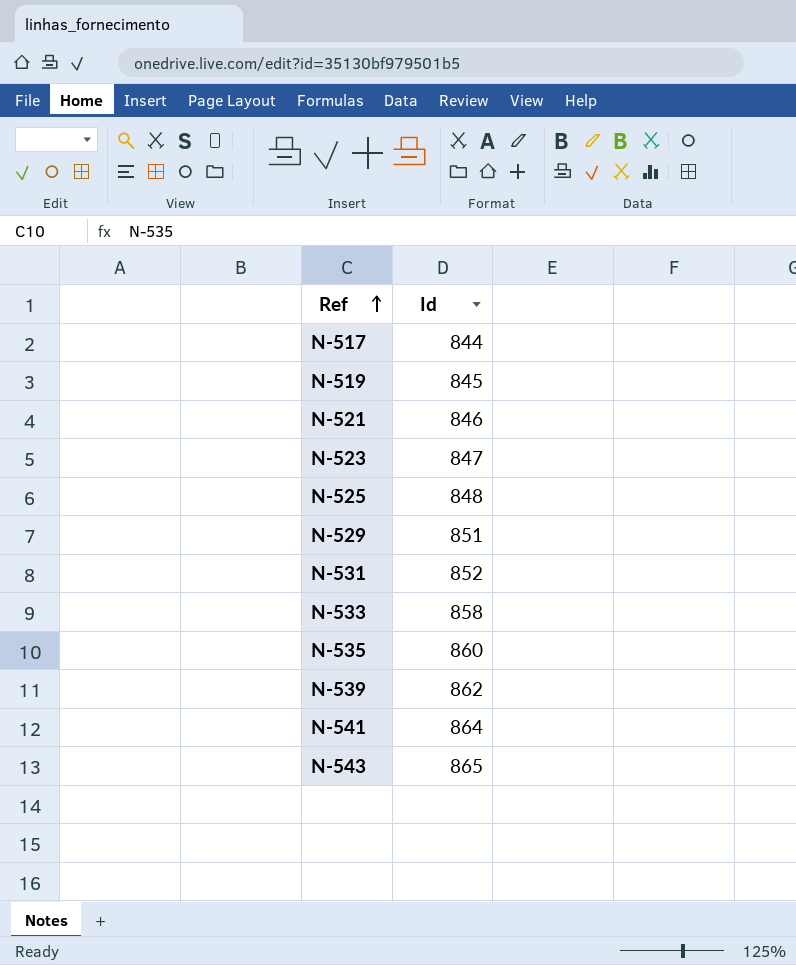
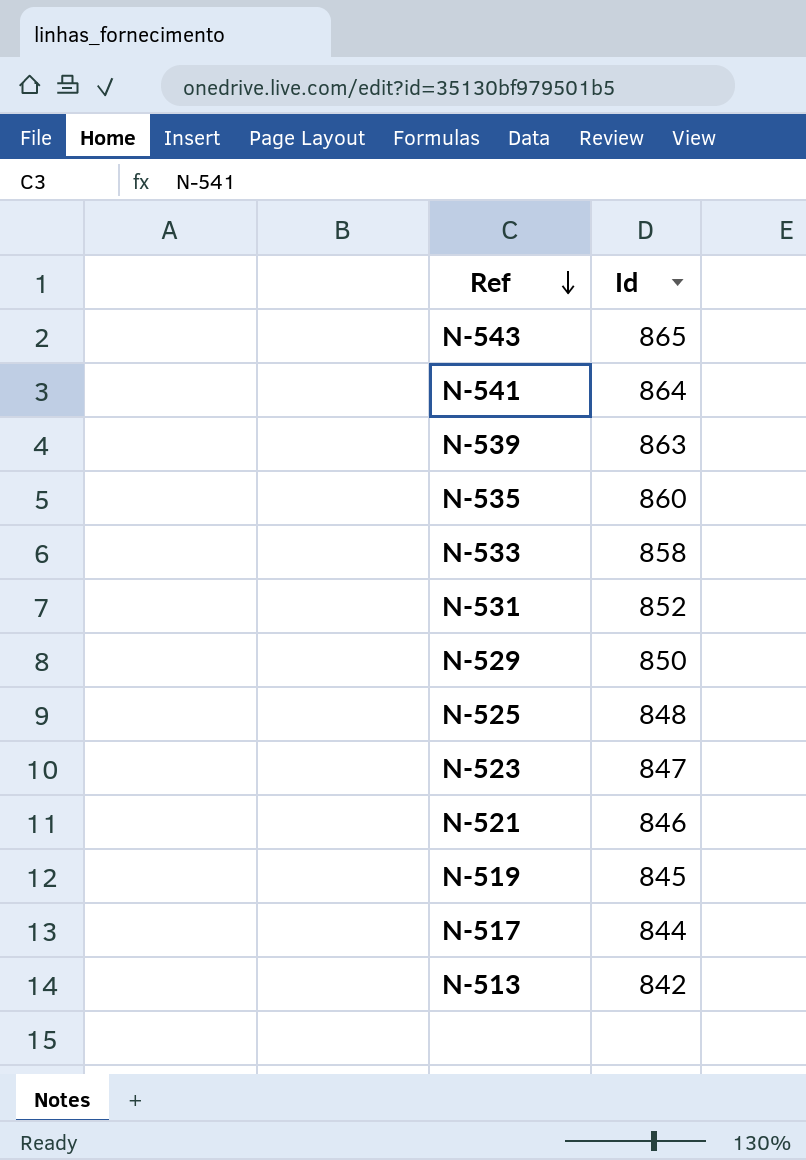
row order: Ref ascending -> Ref descending
N-539 | Id: 862 -> 863
N-529 | Id: 851 -> 850
row N-513: none -> 842

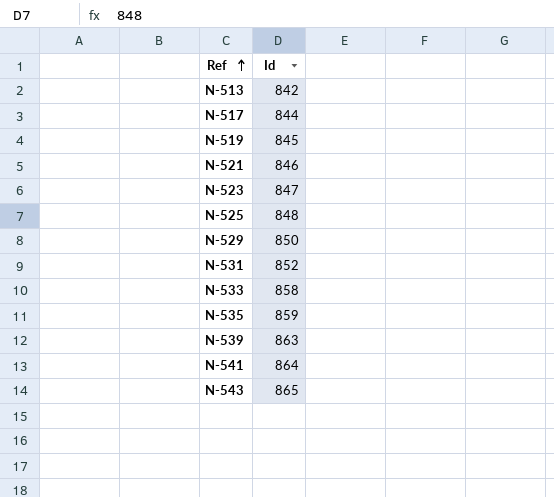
row order: Ref descending -> Ref ascending
N-535 | Id: 860 -> 859

